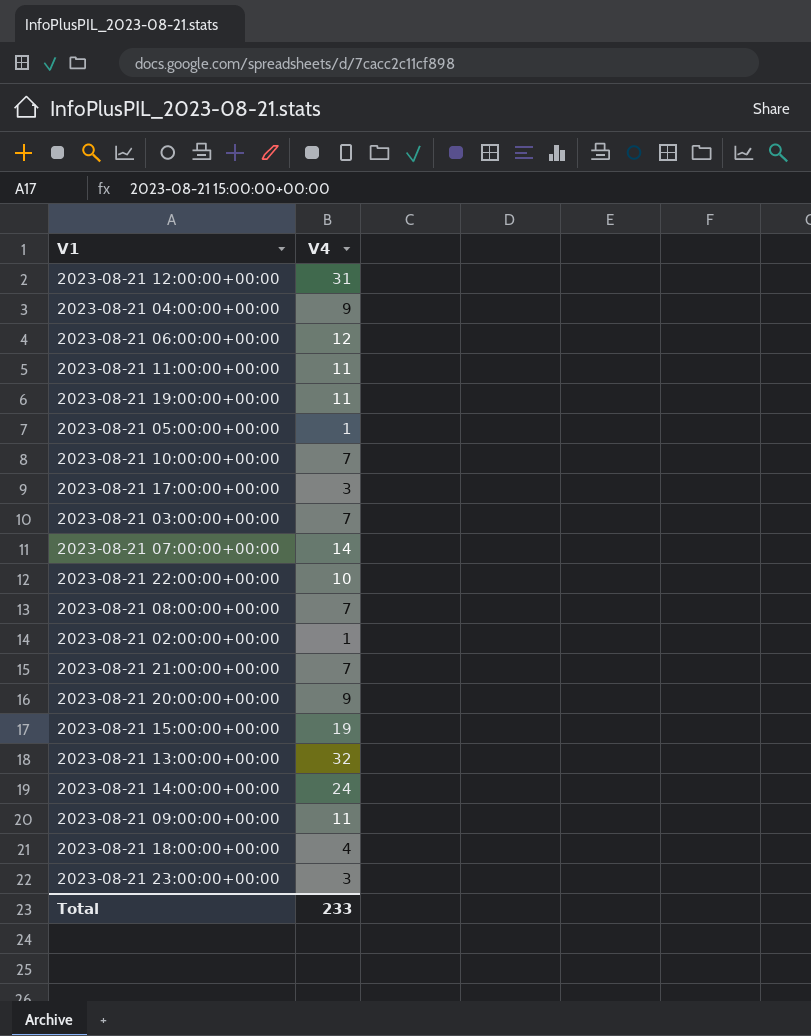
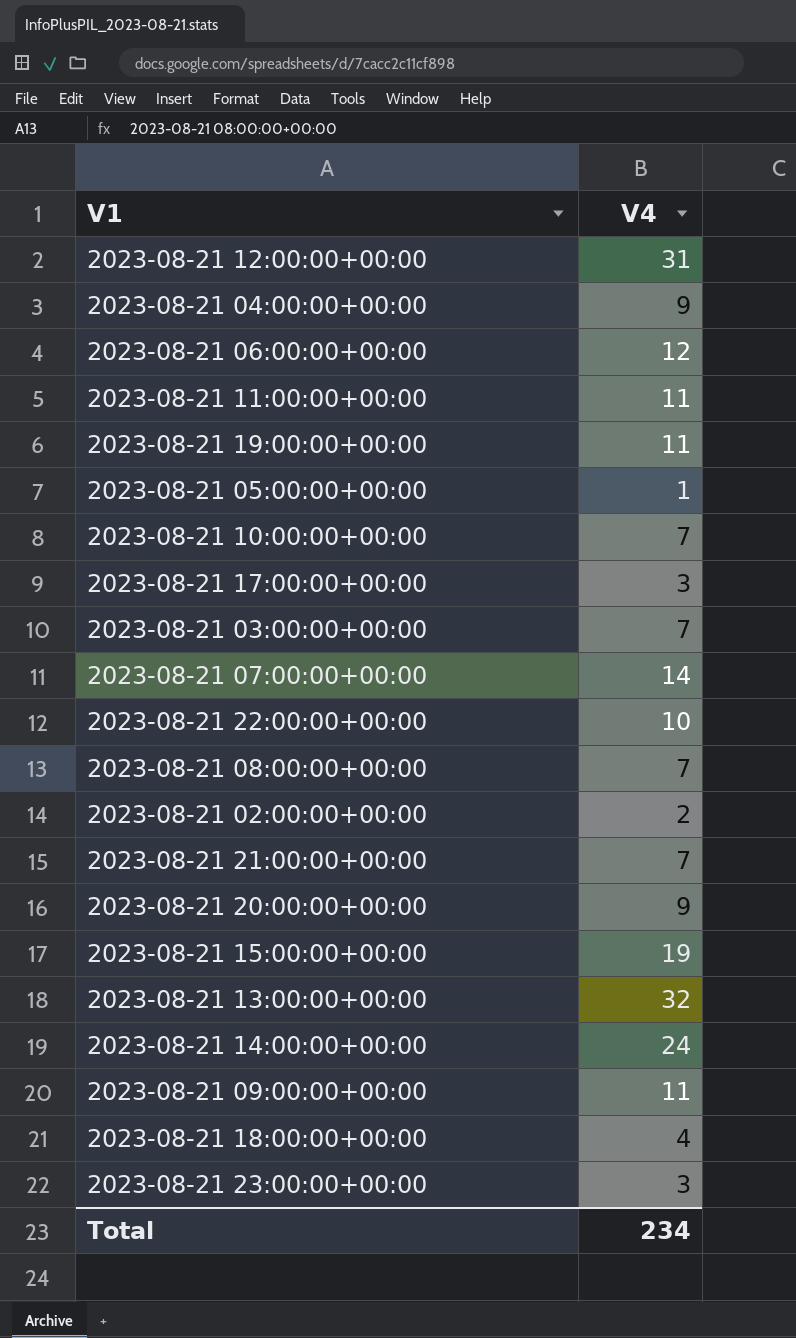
2023-08-21 02:00:00+00:00 | V4: 1 -> 2
Total | V4: 233 -> 234

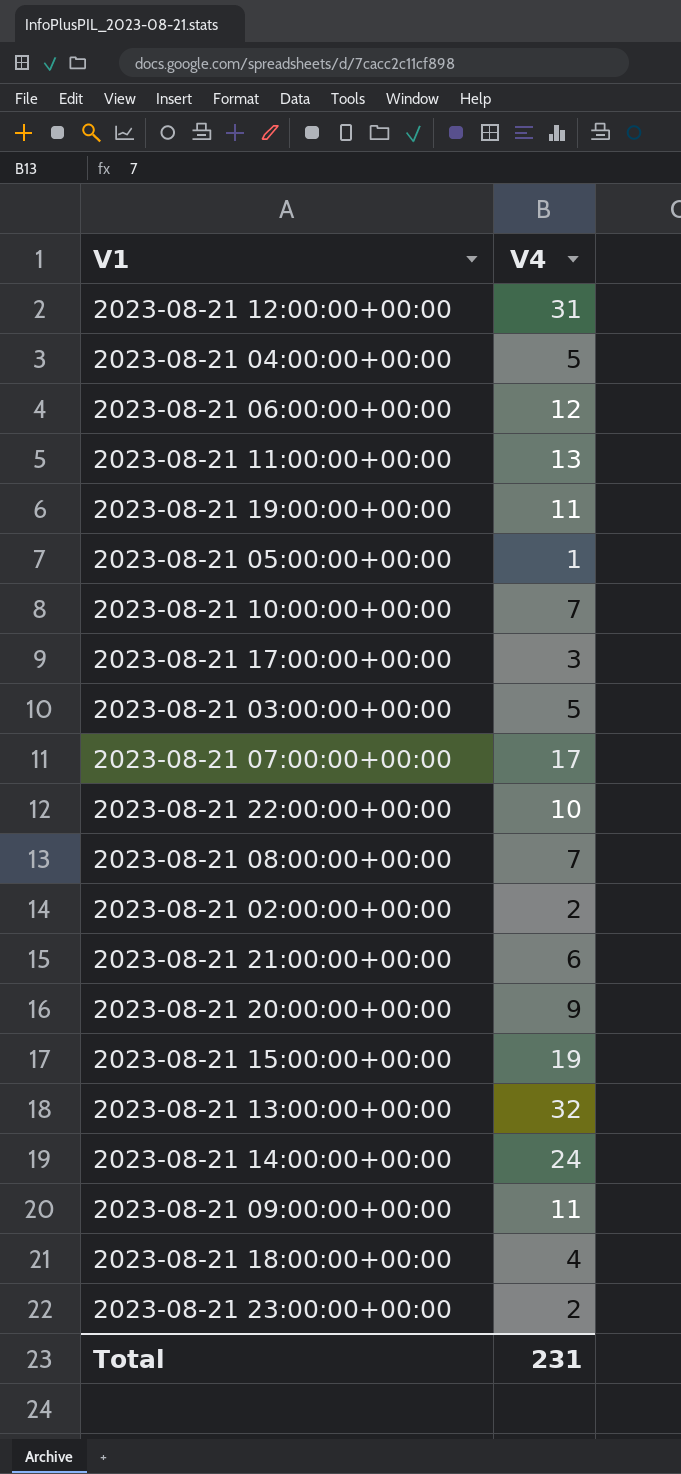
2023-08-21 04:00:00+00:00 | V4: 9 -> 5
2023-08-21 11:00:00+00:00 | V4: 11 -> 13
2023-08-21 03:00:00+00:00 | V4: 7 -> 5
2023-08-21 07:00:00+00:00 | V4: 14 -> 17
2023-08-21 21:00:00+00:00 | V4: 7 -> 6
2023-08-21 23:00:00+00:00 | V4: 3 -> 2
Total | V4: 234 -> 231

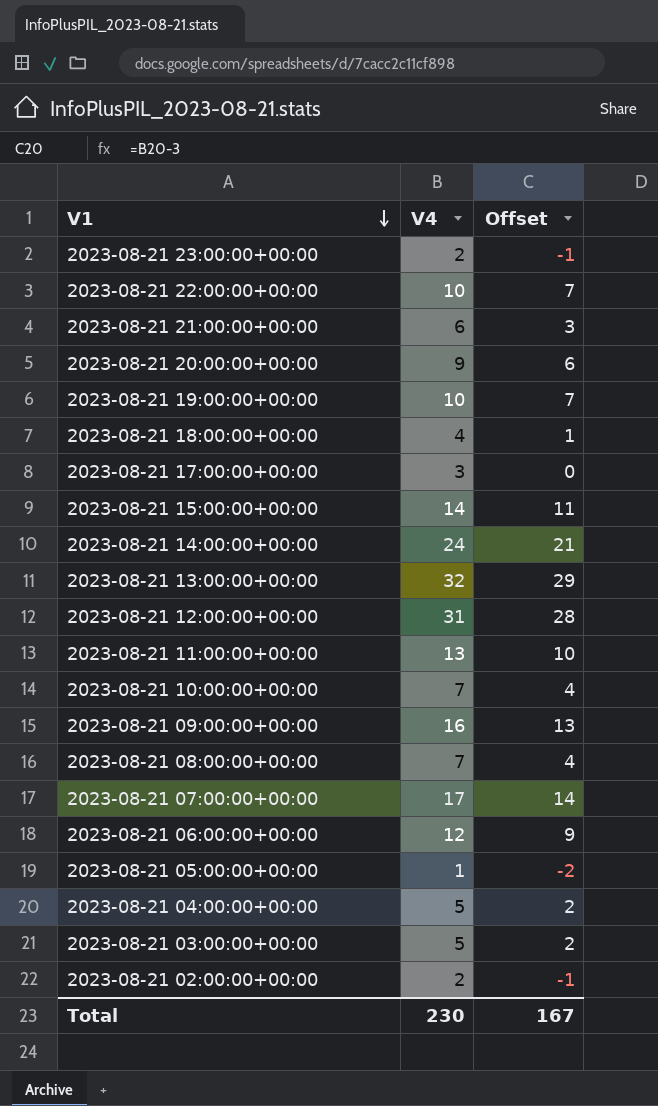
row order: none -> V1 descending
column Offset | formula: none -> [V4] - 3
2023-08-21 19:00:00+00:00 | V4: 11 -> 10
2023-08-21 15:00:00+00:00 | V4: 19 -> 14
2023-08-21 09:00:00+00:00 | V4: 11 -> 16
Total | V4: 231 -> 230

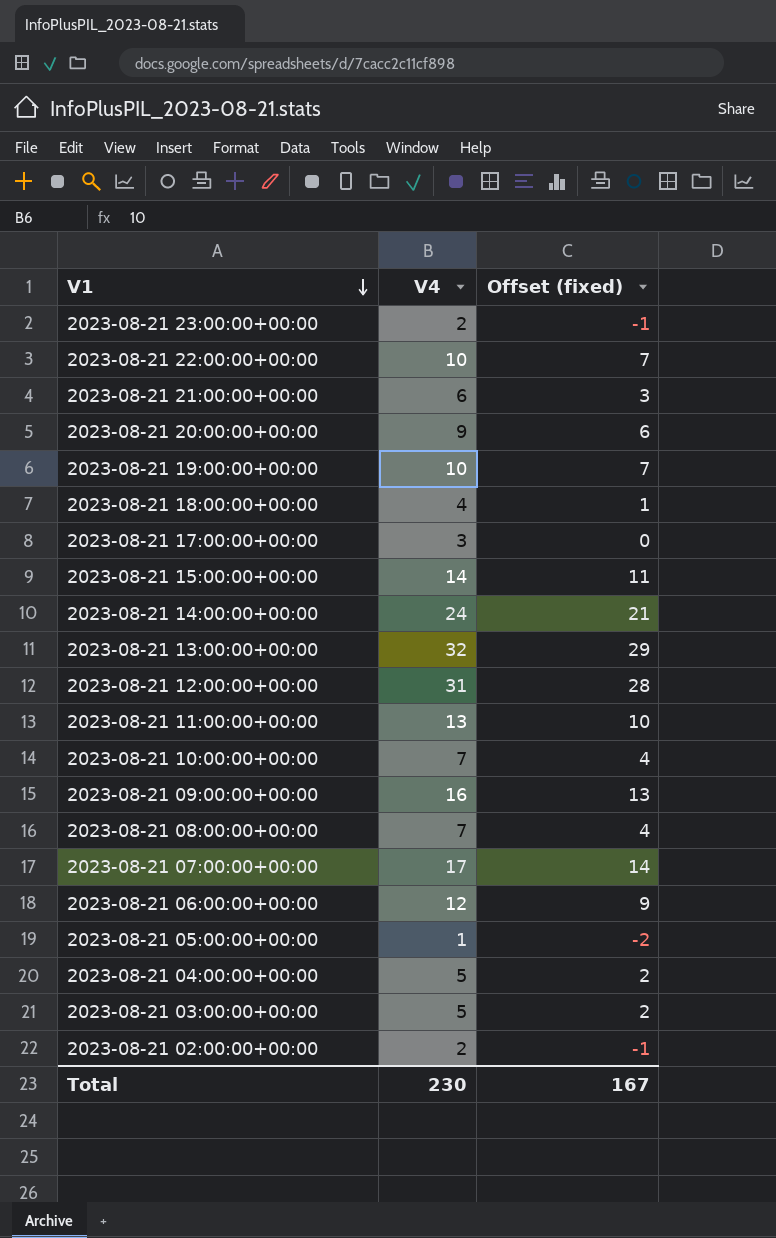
column name: Offset -> Offset (fixed)

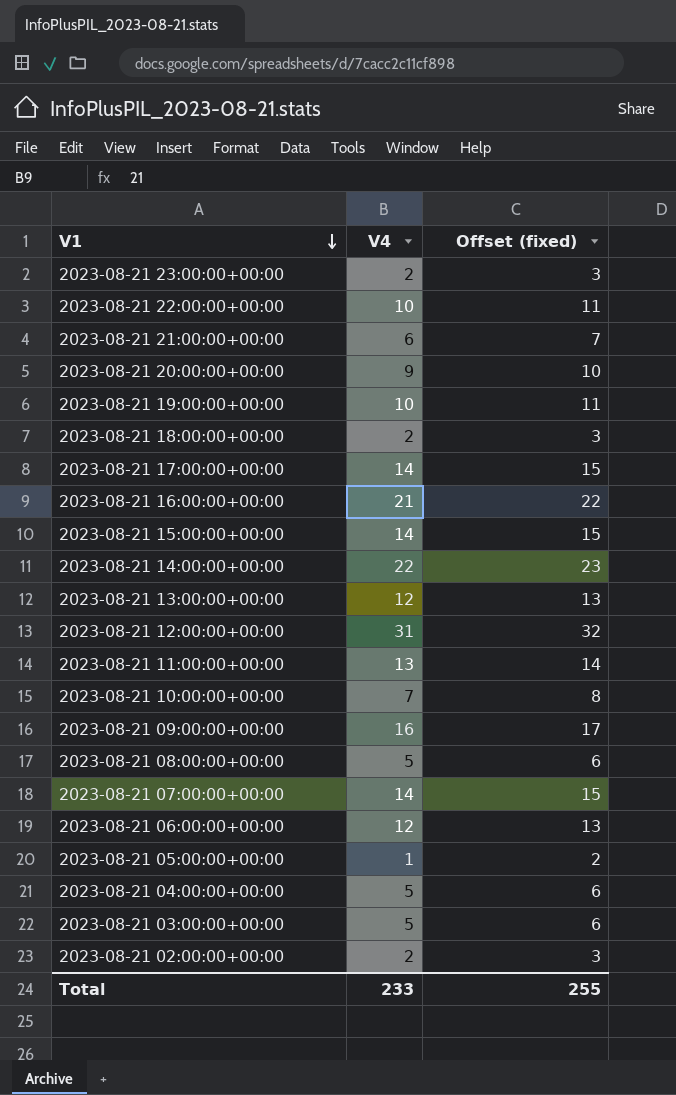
column Offset (fixed) | formula: [V4] - 3 -> [V4] + 1
2023-08-21 18:00:00+00:00 | V4: 4 -> 2
2023-08-21 17:00:00+00:00 | V4: 3 -> 14
row 2023-08-21 16:00:00+00:00: none -> 21 | 22
2023-08-21 14:00:00+00:00 | V4: 24 -> 22
2023-08-21 13:00:00+00:00 | V4: 32 -> 12
2023-08-21 08:00:00+00:00 | V4: 7 -> 5
2023-08-21 07:00:00+00:00 | V4: 17 -> 14
Total | V4: 230 -> 233
Total | Offset (fixed): 167 -> 255

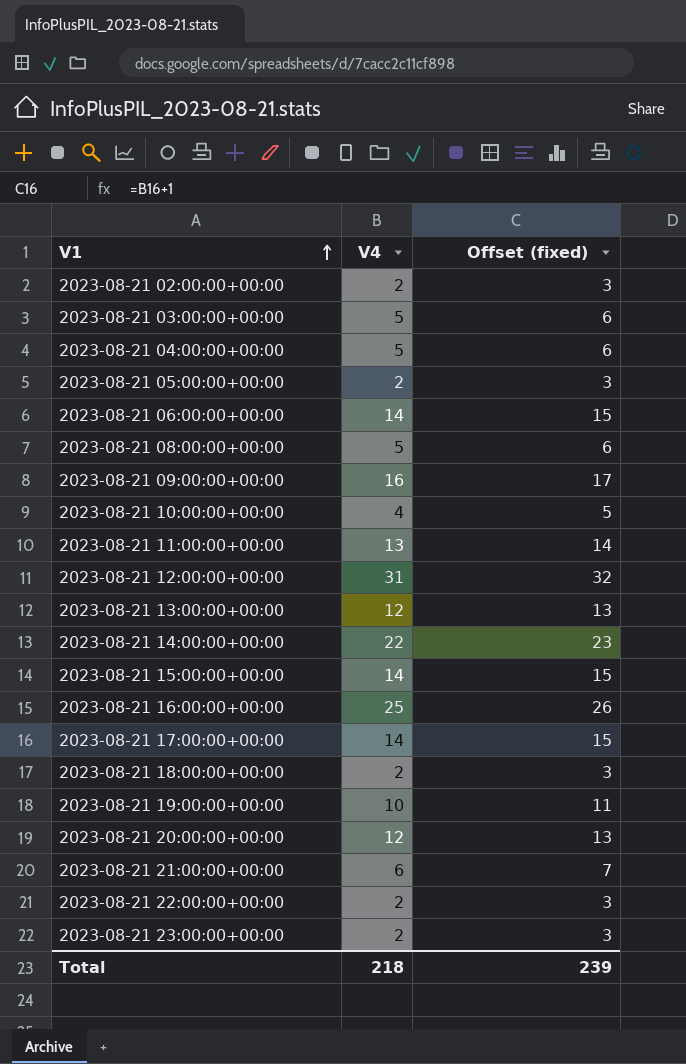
row order: V1 descending -> V1 ascending
row 2023-08-21 07:00:00+00:00: 14 | 15 -> none
2023-08-21 05:00:00+00:00 | V4: 1 -> 2
2023-08-21 05:00:00+00:00 | Offset (fixed): 2 -> 3
2023-08-21 06:00:00+00:00 | V4: 12 -> 14
2023-08-21 06:00:00+00:00 | Offset (fixed): 13 -> 15
2023-08-21 10:00:00+00:00 | V4: 7 -> 4
2023-08-21 10:00:00+00:00 | Offset (fixed): 8 -> 5
2023-08-21 16:00:00+00:00 | V4: 21 -> 25
2023-08-21 16:00:00+00:00 | Offset (fixed): 22 -> 26
2023-08-21 20:00:00+00:00 | V4: 9 -> 12
2023-08-21 20:00:00+00:00 | Offset (fixed): 10 -> 13
2023-08-21 22:00:00+00:00 | V4: 10 -> 2
2023-08-21 22:00:00+00:00 | Offset (fixed): 11 -> 3
Total | V4: 233 -> 218
Total | Offset (fixed): 255 -> 239

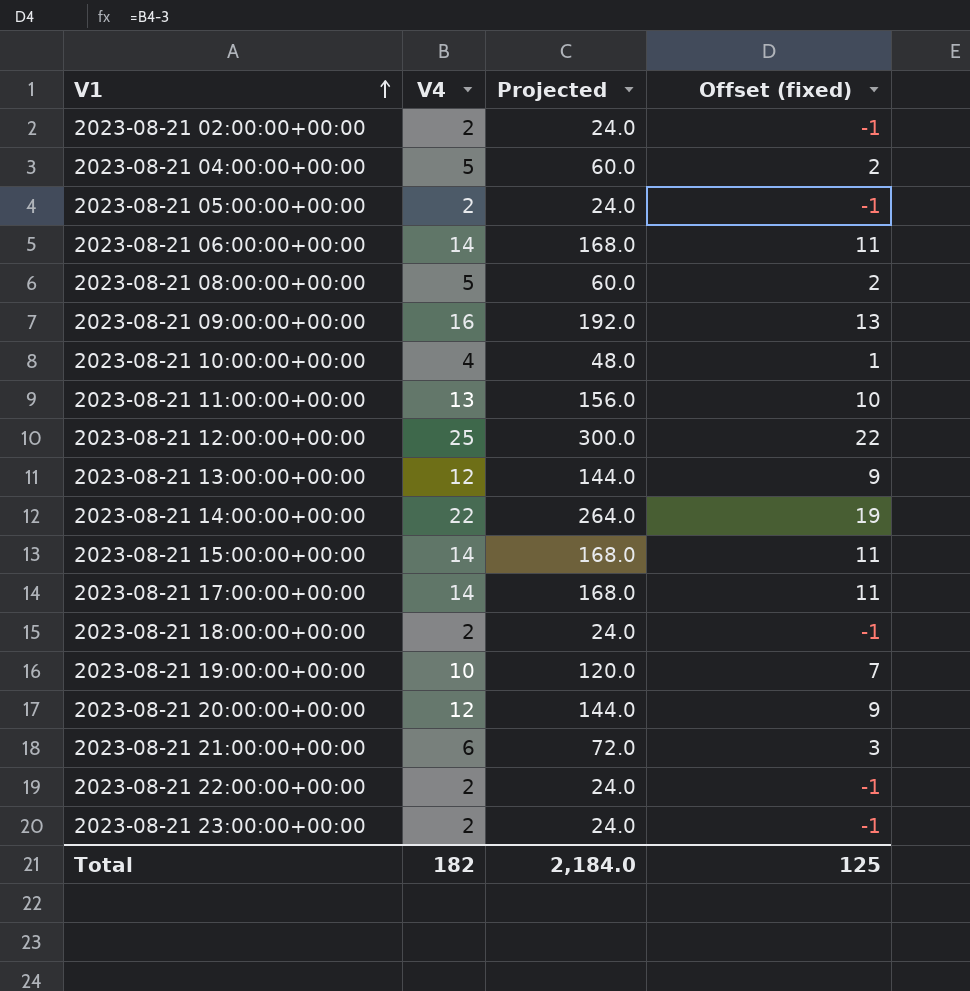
column Projected | formula: none -> [V4] * 12
column Offset (fixed) | formula: [V4] + 1 -> [V4] - 3
row 2023-08-21 03:00:00+00:00: 5 | 6 -> none
row 2023-08-21 16:00:00+00:00: 25 | 26 -> none
2023-08-21 12:00:00+00:00 | V4: 31 -> 25
Total | V4: 218 -> 182
Total | Offset (fixed): 239 -> 125

